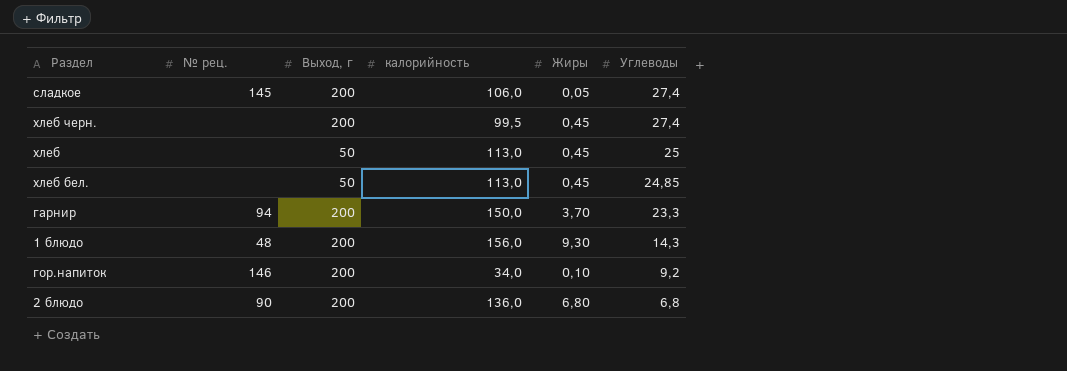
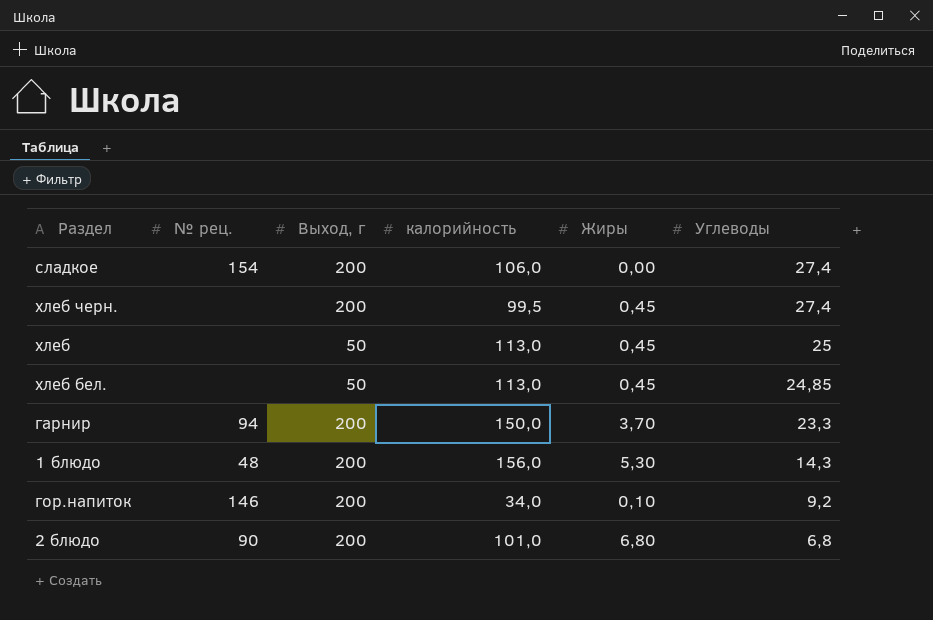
сладкое | № рец.: 145 -> 154
сладкое | Жиры: 0,05 -> 0,00
1 блюдо | Жиры: 9,30 -> 5,30
2 блюдо | калорийность: 136,0 -> 101,0

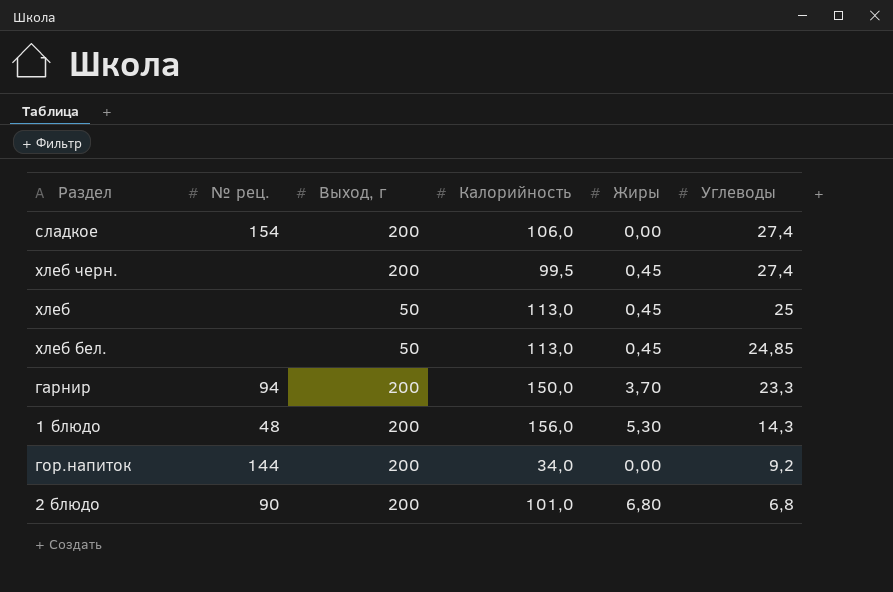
column name: калорийность -> Калорийность
гор.напиток | № рец.: 146 -> 144
гор.напиток | Жиры: 0,10 -> 0,00

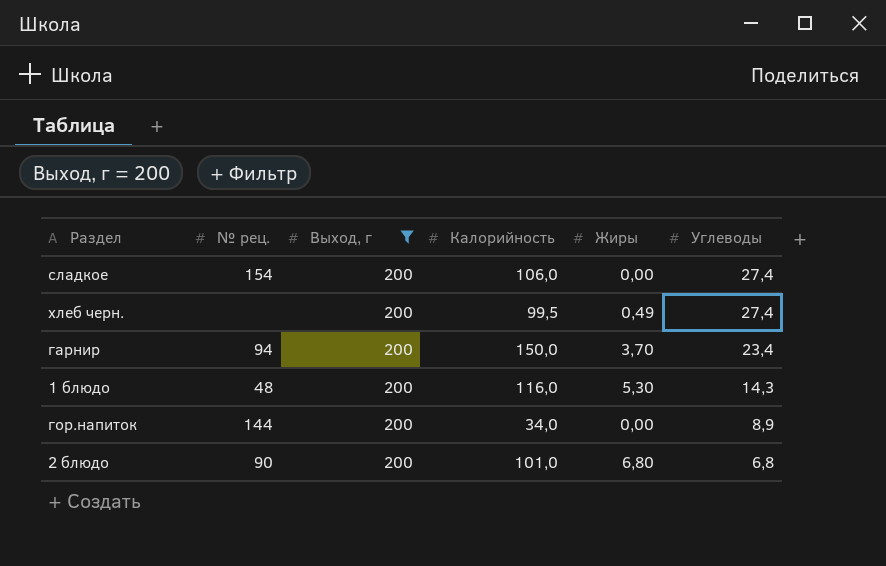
filter: none -> Выход, г = 200
хлеб черн. | Жиры: 0,45 -> 0,49
гарнир | Углеводы: 23,3 -> 23,4
1 блюдо | Калорийность: 156,0 -> 116,0
гор.напиток | Углеводы: 9,2 -> 8,9

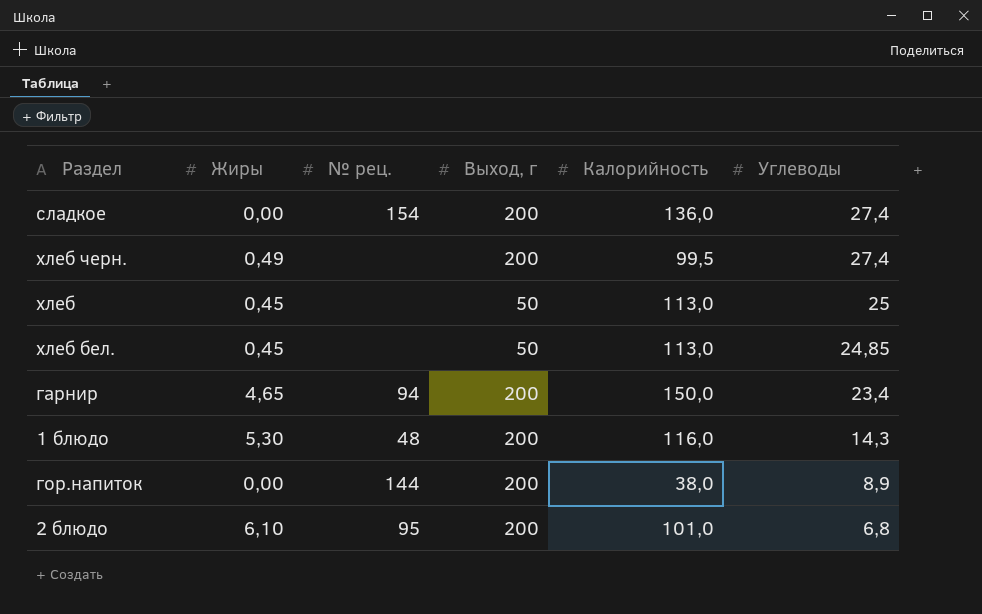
filter: Выход, г = 200 -> none
column Жиры | position: 5 -> 2
сладкое | Калорийность: 106,0 -> 136,0
гарнир | Жиры: 3,70 -> 4,65
гор.напиток | Калорийность: 34,0 -> 38,0
2 блюдо | Жиры: 6,80 -> 6,10
2 блюдо | № рец.: 90 -> 95

